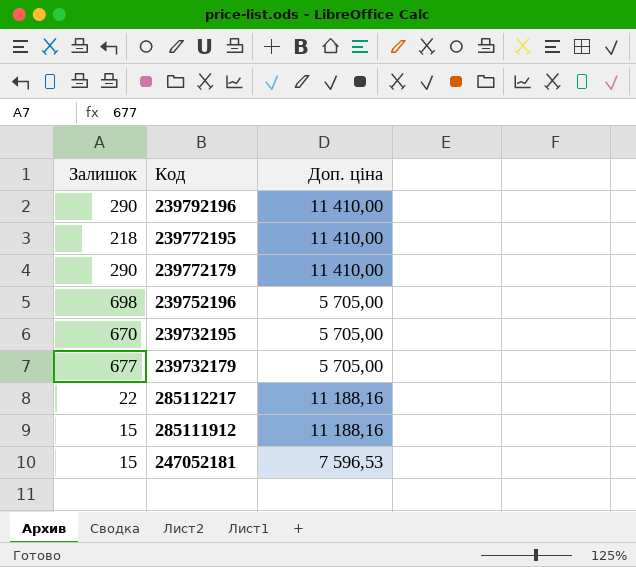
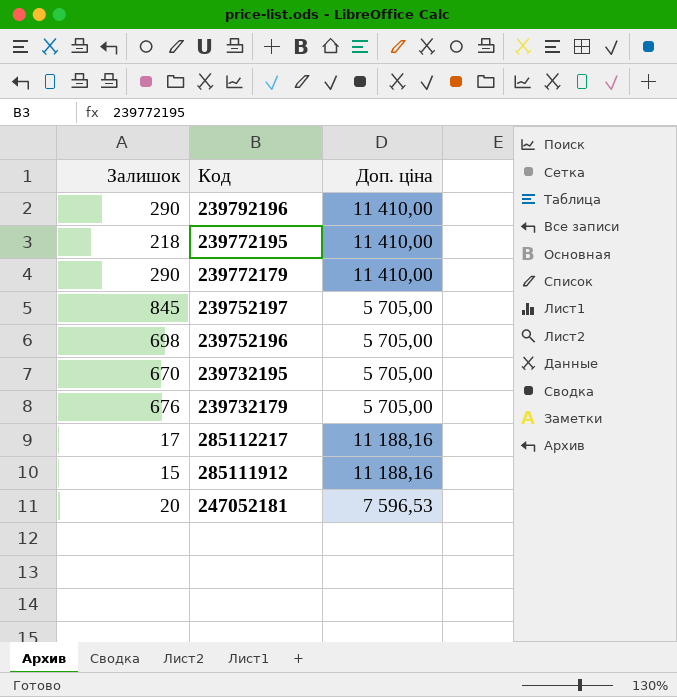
row 239752197: none -> 845 | 5 705,00
239732179 | Залишок: 677 -> 676
285112217 | Залишок: 22 -> 17
247052181 | Залишок: 15 -> 20

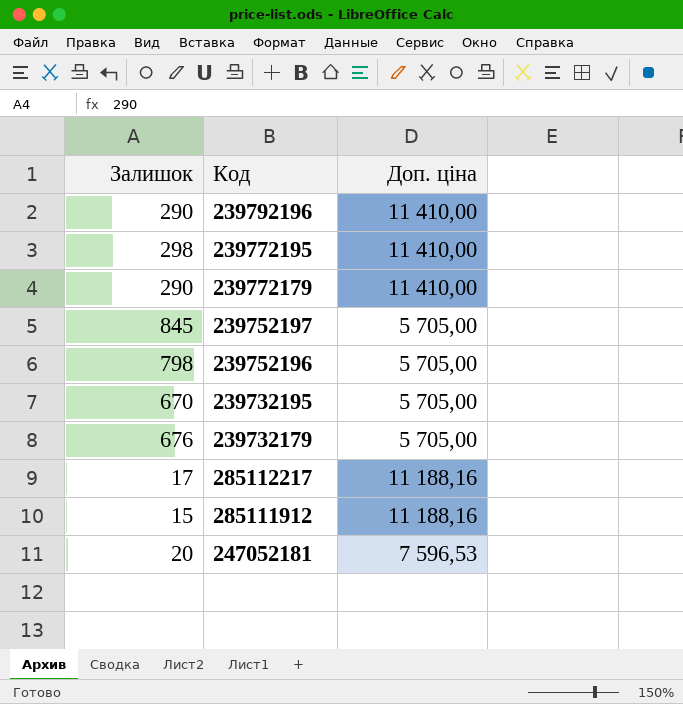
239772195 | Залишок: 218 -> 298
239752196 | Залишок: 698 -> 798

